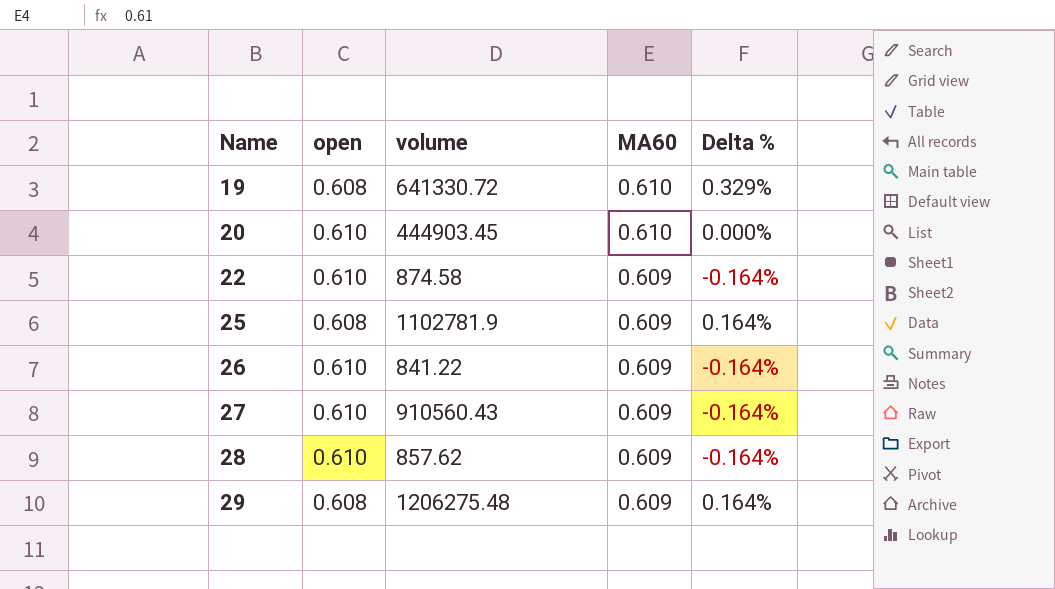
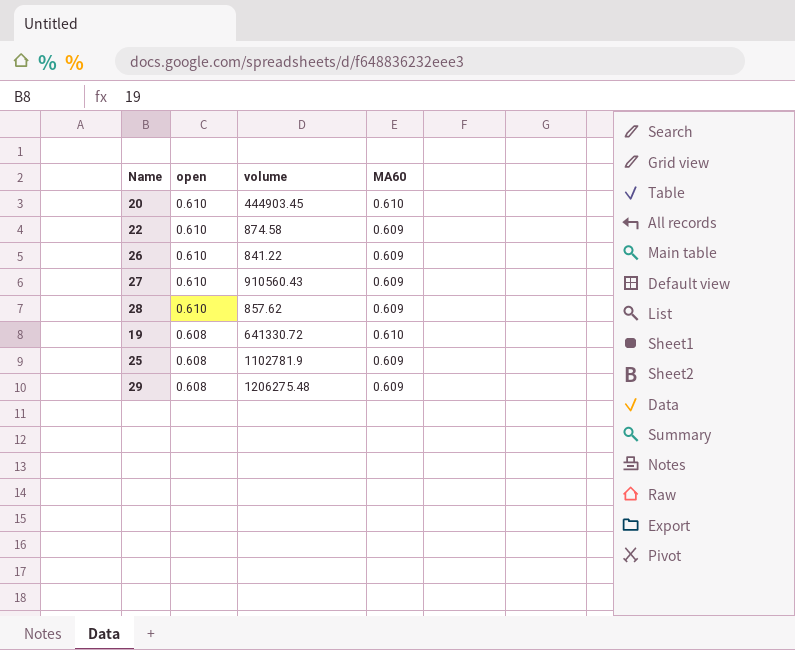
row order: Name ascending -> open descending
column Delta % | formula: ([MA60] - [open]) / [open] -> none

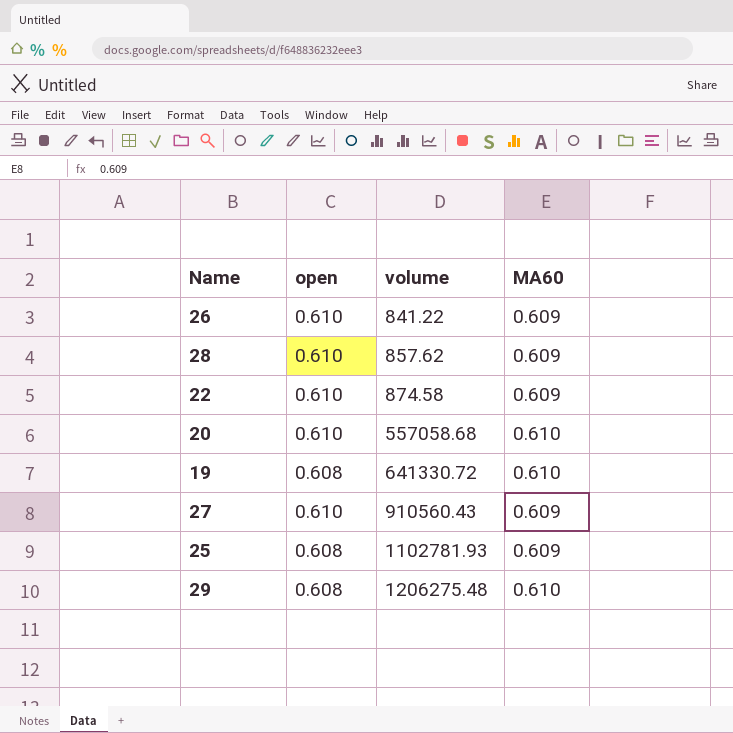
row order: open descending -> volume ascending
20 | volume: 444903.45 -> 557058.68
25 | volume: 1102781.9 -> 1102781.93
29 | MA60: 0.609 -> 0.610

